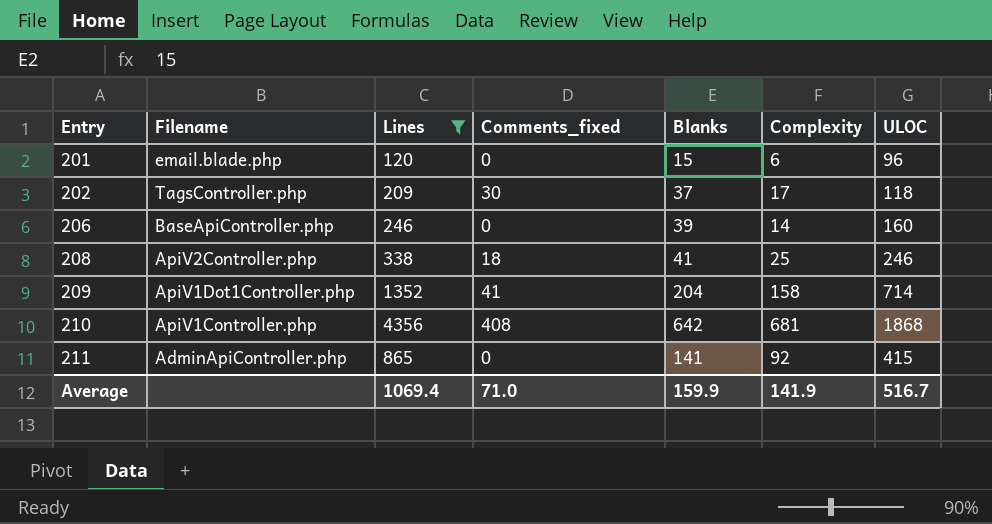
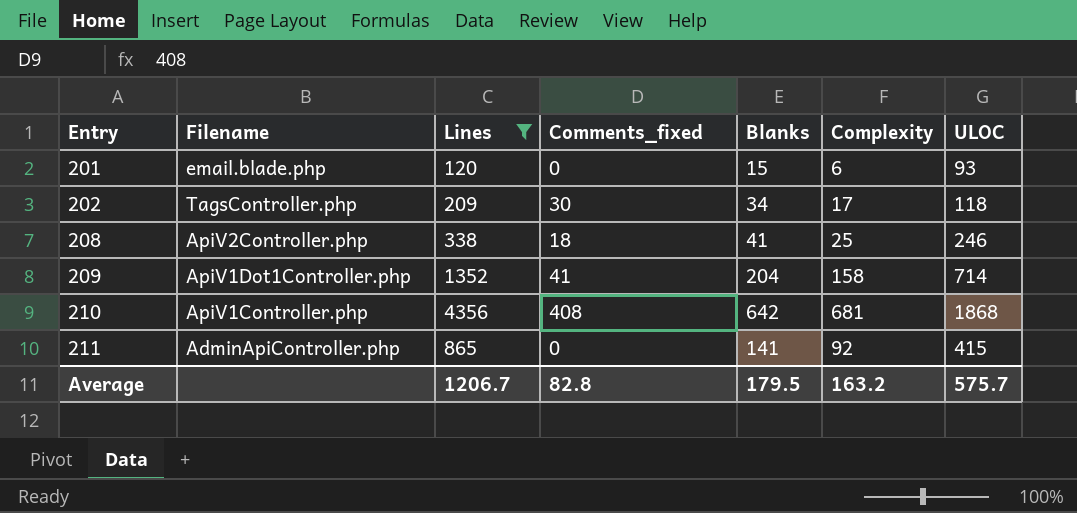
row 206: BaseApiController.php | 246 | 0 | 39 | 14 | 160 -> none
201 | ULOC: 96 -> 93
202 | Blanks: 37 -> 34
Average | Lines: 1069.4 -> 1206.7
Average | Comments_fixed: 71.0 -> 82.8
Average | Blanks: 159.9 -> 179.5
Average | Complexity: 141.9 -> 163.2
Average | ULOC: 516.7 -> 575.7

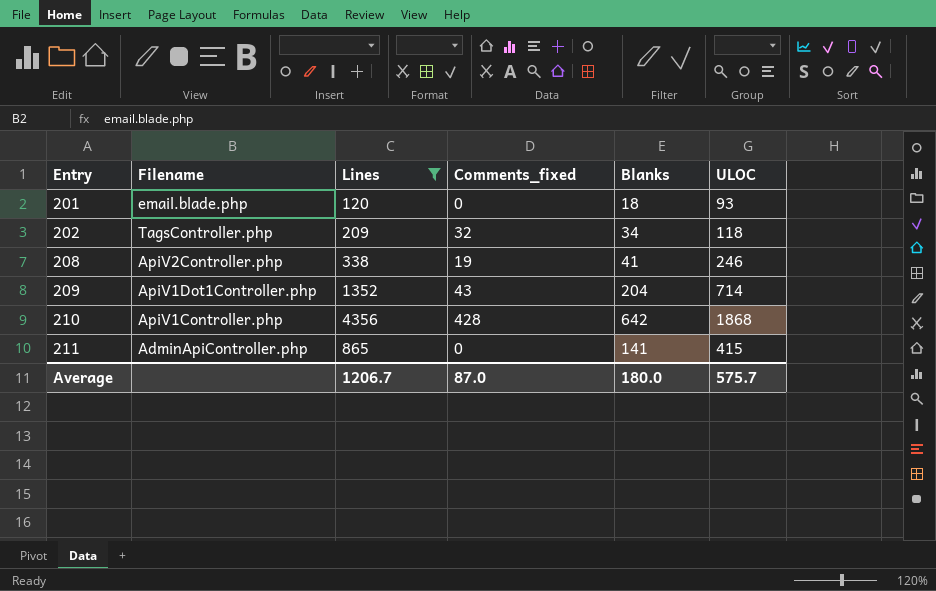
column Complexity | position: 6 -> none
201 | Blanks: 15 -> 18
202 | Comments_fixed: 30 -> 32
208 | Comments_fixed: 18 -> 19
209 | Comments_fixed: 41 -> 43
210 | Comments_fixed: 408 -> 428
Average | Comments_fixed: 82.8 -> 87.0
Average | Blanks: 179.5 -> 180.0

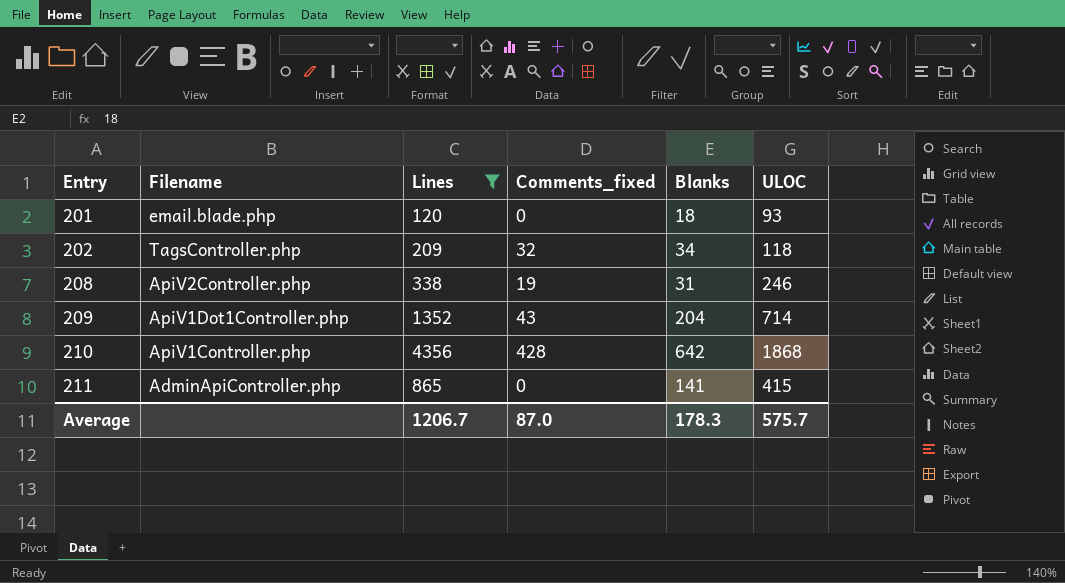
208 | Blanks: 41 -> 31
Average | Blanks: 180.0 -> 178.3

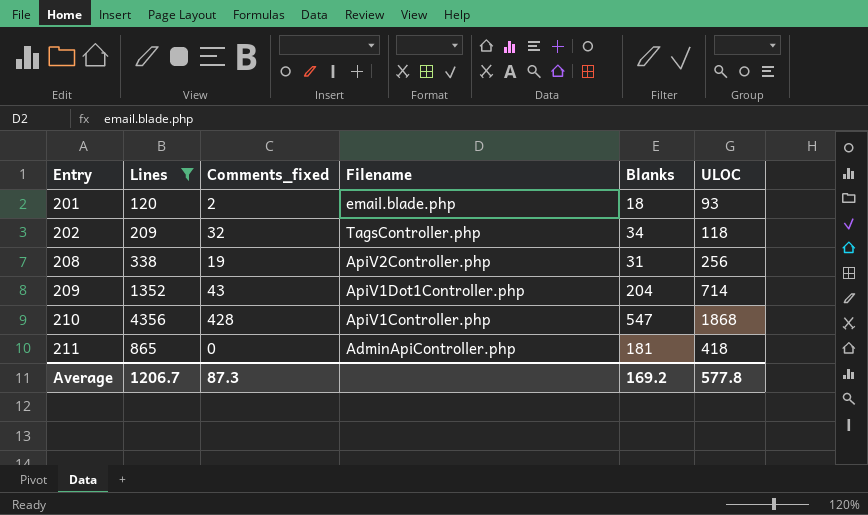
column Filename | position: 2 -> 4
201 | Comments_fixed: 0 -> 2
208 | ULOC: 246 -> 256
210 | Blanks: 642 -> 547
211 | Blanks: 141 -> 181
211 | ULOC: 415 -> 418
Average | Comments_fixed: 87.0 -> 87.3
Average | Blanks: 178.3 -> 169.2
Average | ULOC: 575.7 -> 577.8

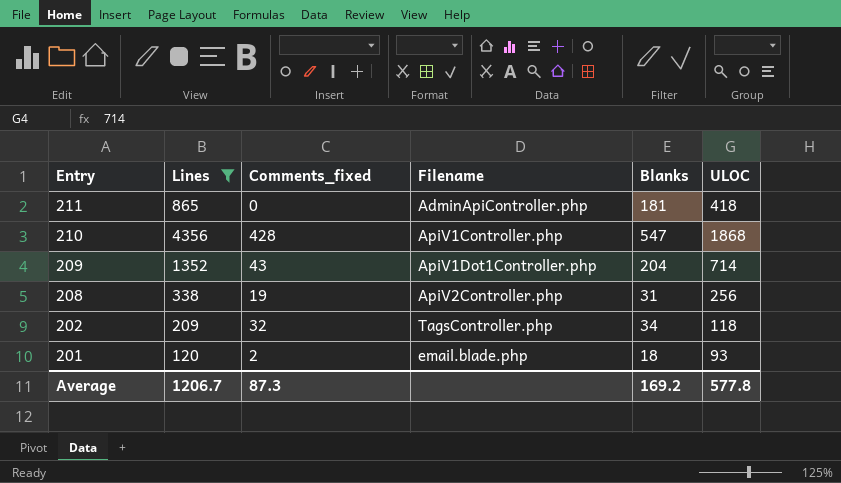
row order: Entry ascending -> Entry descending

